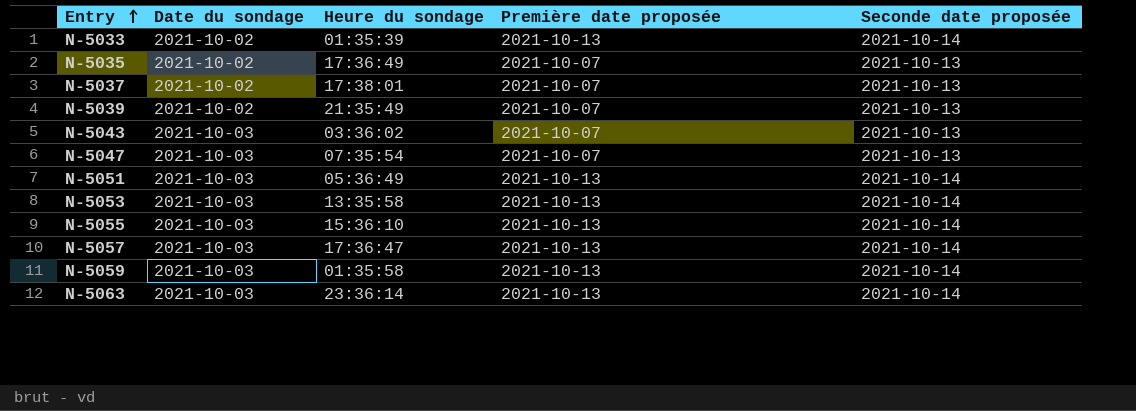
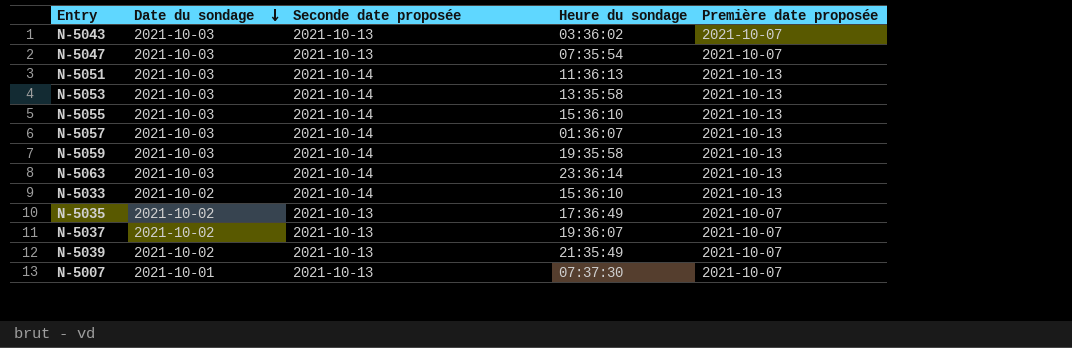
row order: Entry ascending -> Date du sondage descending
column Seconde date proposée | position: 5 -> 3
N-5051 | Heure du sondage: 05:36:49 -> 11:36:13
N-5057 | Heure du sondage: 17:36:47 -> 01:36:07
N-5059 | Heure du sondage: 01:35:58 -> 19:35:58
N-5033 | Heure du sondage: 01:35:39 -> 15:36:10
N-5037 | Heure du sondage: 17:38:01 -> 19:36:07
row N-5007: none -> 2021-10-01 | 2021-10-13 | 07:37:30 | 2021-10-07

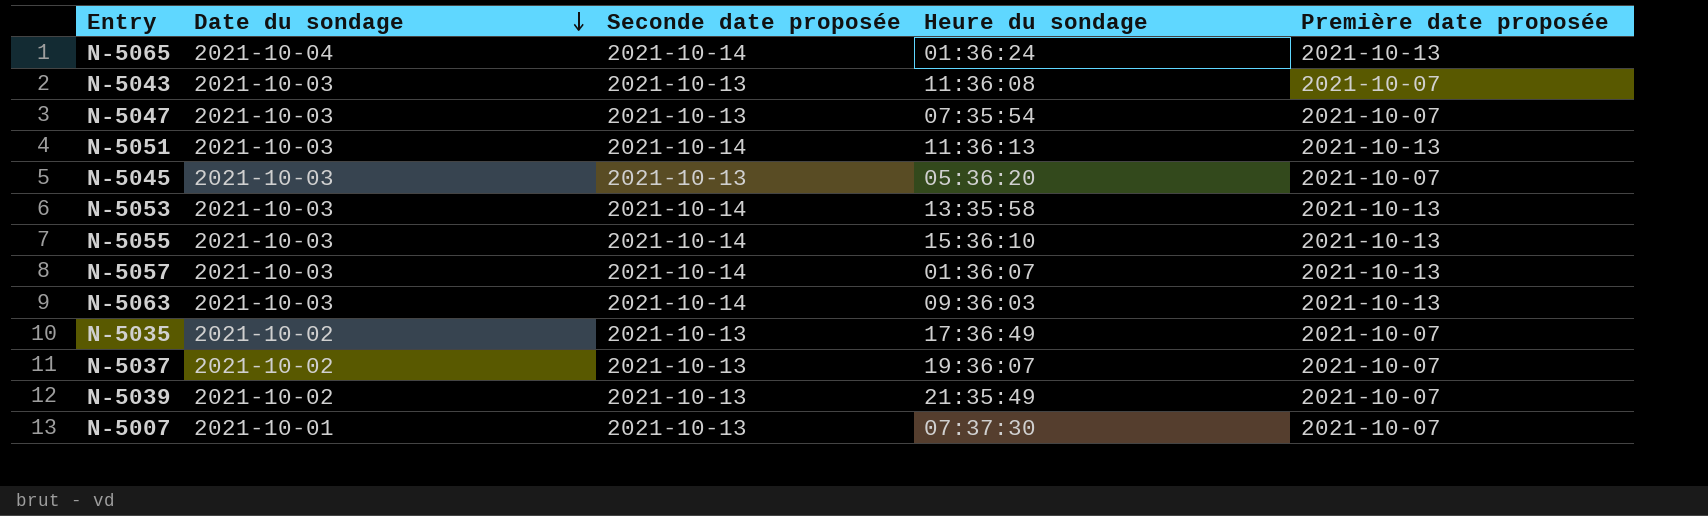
row N-5059: 2021-10-03 | 2021-10-14 | 19:35:58 | 2021-10-13 -> none
row N-5033: 2021-10-02 | 2021-10-14 | 15:36:10 | 2021-10-13 -> none
row N-5065: none -> 2021-10-04 | 2021-10-14 | 01:36:24 | 2021-10-13
N-5043 | Heure du sondage: 03:36:02 -> 11:36:08
row N-5045: none -> 2021-10-03 | 2021-10-13 | 05:36:20 | 2021-10-07
N-5063 | Heure du sondage: 23:36:14 -> 09:36:03

